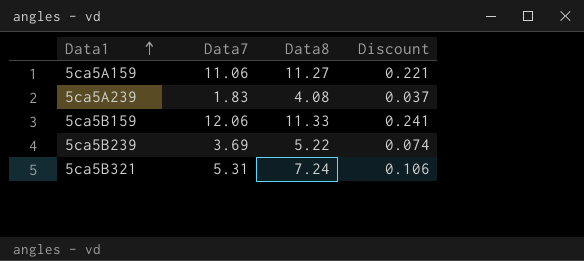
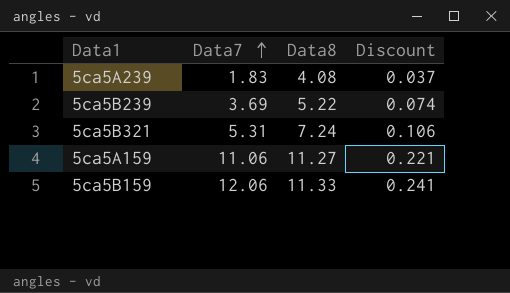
row order: Data1 ascending -> Data7 ascending

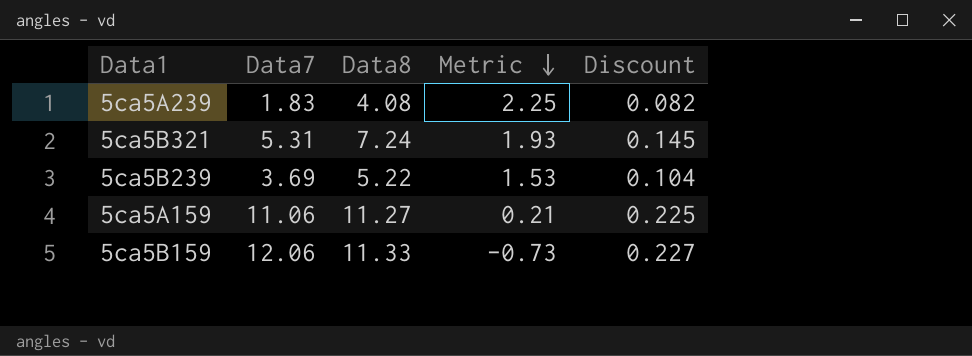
row order: Data7 ascending -> Metric descending
column Metric | formula: none -> [Data8] - [Data7]
column Discount | formula: [Data7] * 0.02 -> [Data8] * 0.02

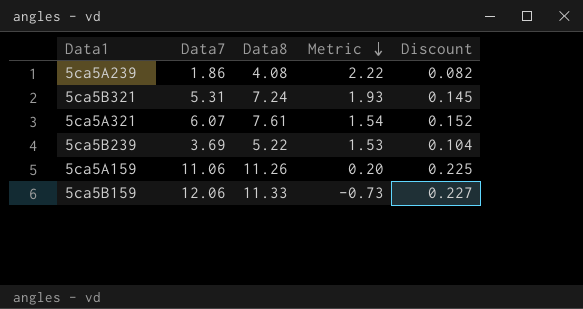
5ca5A239 | Data7: 1.83 -> 1.86
5ca5A239 | Metric: 2.25 -> 2.22
row 5ca5A321: none -> 6.07 | 7.61 | 1.54 | 0.152
5ca5A159 | Data8: 11.27 -> 11.26
5ca5A159 | Metric: 0.21 -> 0.20

